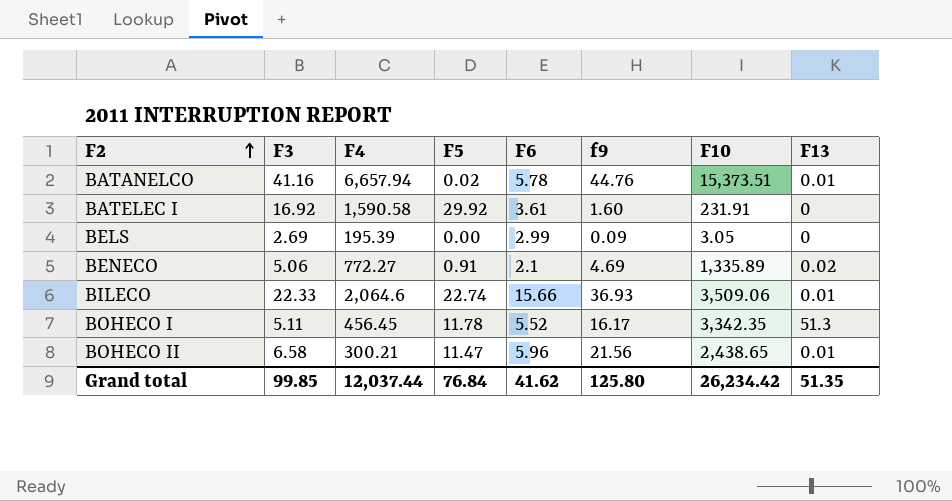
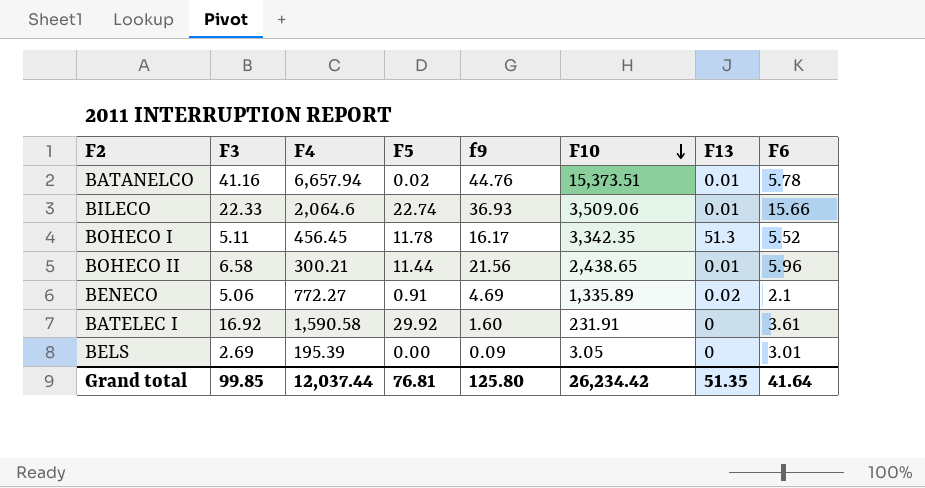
row order: F2 ascending -> F10 descending
column F6 | position: 5 -> 8
BOHECO II | F5: 11.47 -> 11.44
BELS | F6: 2.99 -> 3.01
Grand total | F5: 76.84 -> 76.81
Grand total | F6: 41.62 -> 41.64

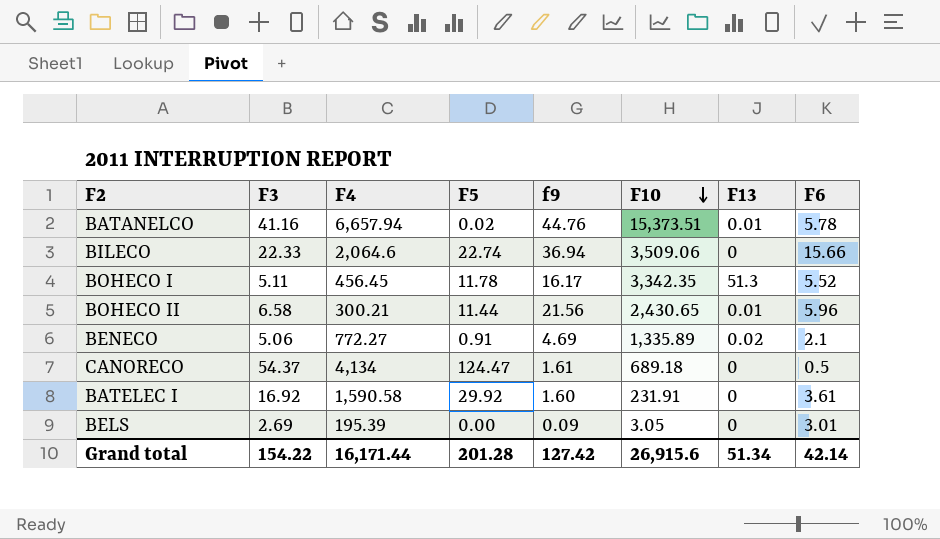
BILECO | f9: 36.93 -> 36.94
BILECO | F13: 0.01 -> 0
BOHECO II | F10: 2,438.65 -> 2,430.65
row CANORECO: none -> 54.37 | 4,134 | 124.47 | 1.61 | 689.18 | 0 | 0.5
Grand total | F3: 99.85 -> 154.22
Grand total | F4: 12,037.44 -> 16,171.44
Grand total | F5: 76.81 -> 201.28
Grand total | f9: 125.80 -> 127.42
Grand total | F10: 26,234.42 -> 26,915.6
Grand total | F13: 51.35 -> 51.34
Grand total | F6: 41.64 -> 42.14

